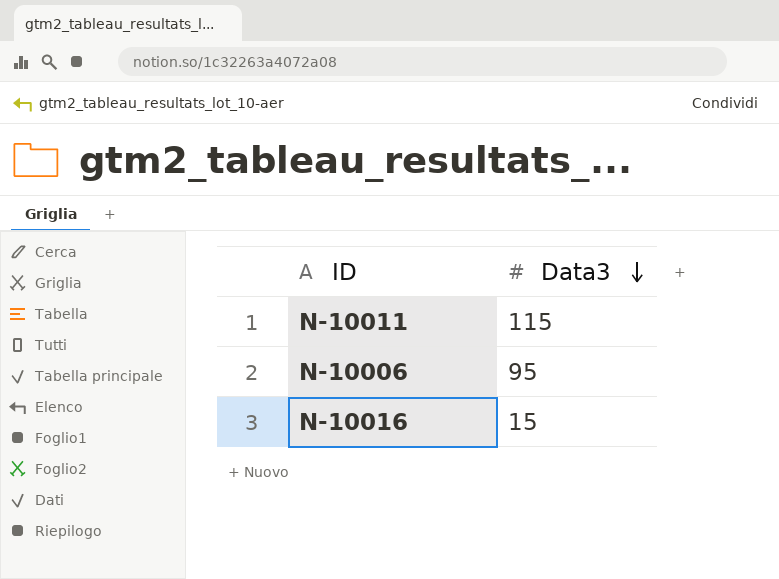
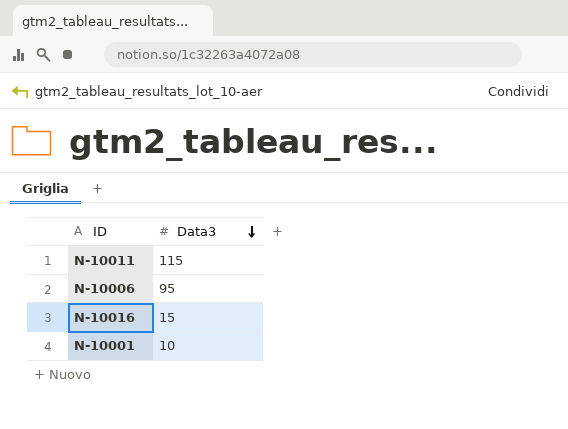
row N-10001: none -> 10

